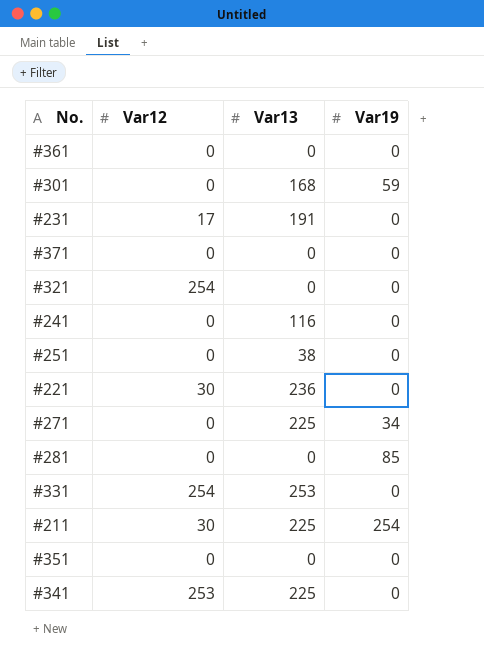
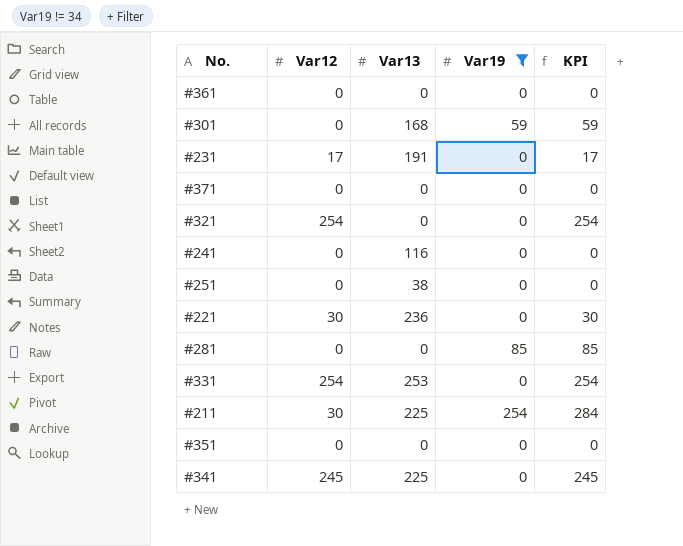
filter: none -> Var19 != 34
column KPI | formula: none -> [Var12] + [Var19]
#341 | Var12: 253 -> 245

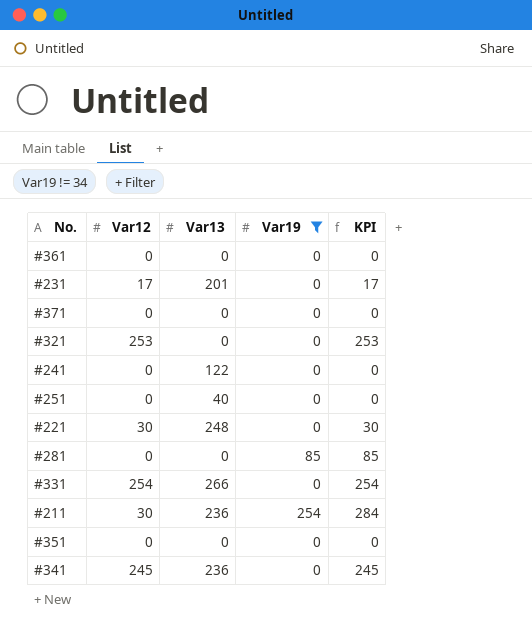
row #301: 0 | 168 | 59 | 59 -> none
#231 | Var13: 191 -> 201
#321 | Var12: 254 -> 253
#321 | KPI: 254 -> 253
#241 | Var13: 116 -> 122
#251 | Var13: 38 -> 40
#221 | Var13: 236 -> 248
#331 | Var13: 253 -> 266
#211 | Var13: 225 -> 236
#341 | Var13: 225 -> 236

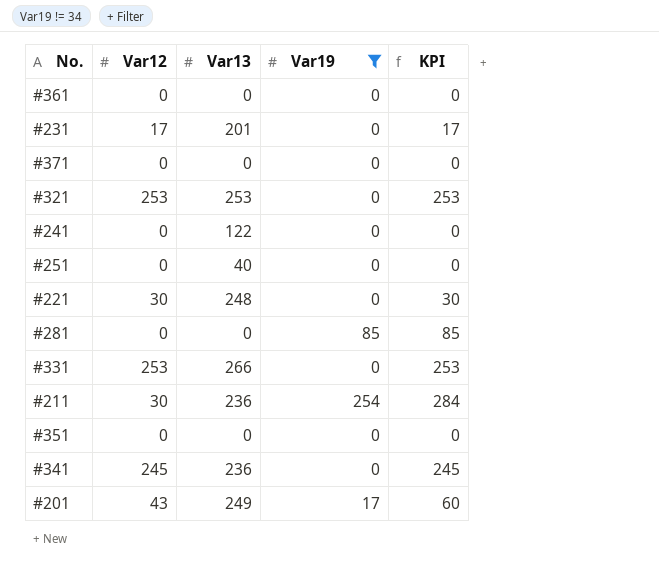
#321 | Var13: 0 -> 253
#331 | Var12: 254 -> 253
#331 | KPI: 254 -> 253
row #201: none -> 43 | 249 | 17 | 60

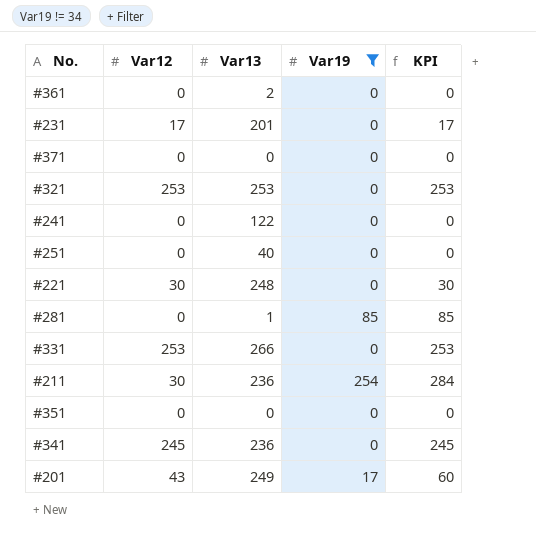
#361 | Var13: 0 -> 2
#281 | Var13: 0 -> 1

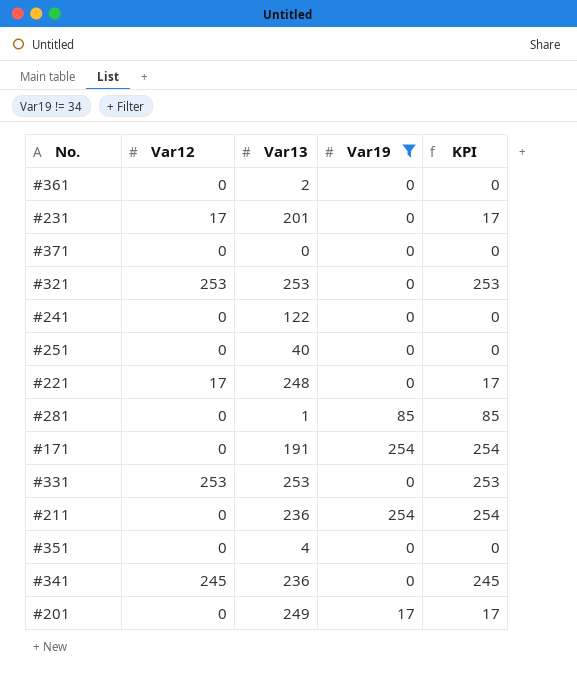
#221 | Var12: 30 -> 17
#221 | KPI: 30 -> 17
row #171: none -> 0 | 191 | 254 | 254
#331 | Var13: 266 -> 253
#211 | Var12: 30 -> 0
#211 | KPI: 284 -> 254
#351 | Var13: 0 -> 4
#201 | Var12: 43 -> 0
#201 | KPI: 60 -> 17

